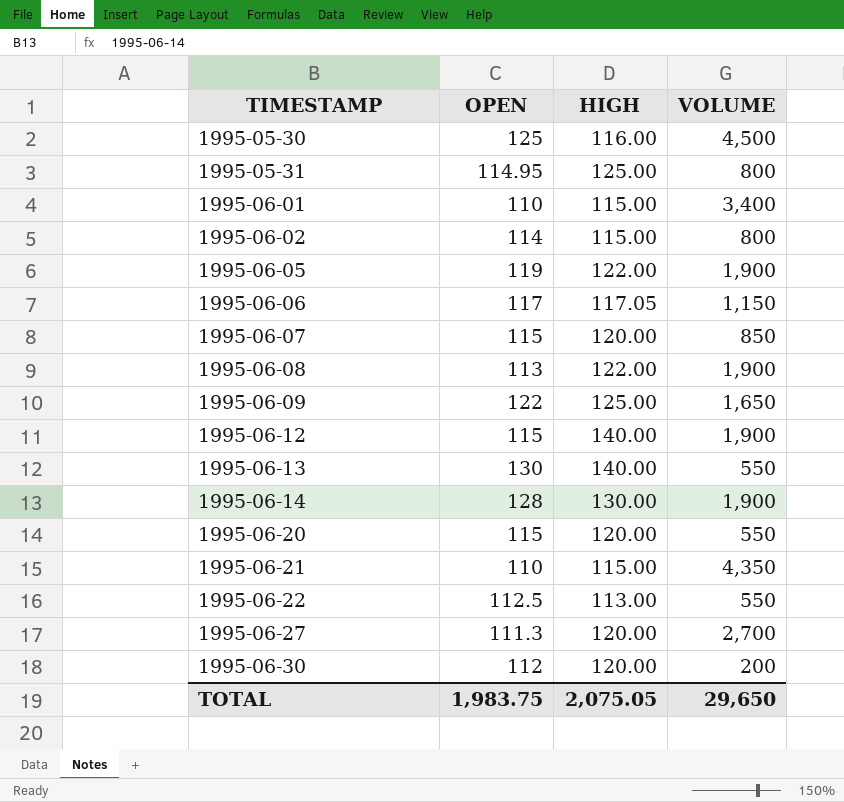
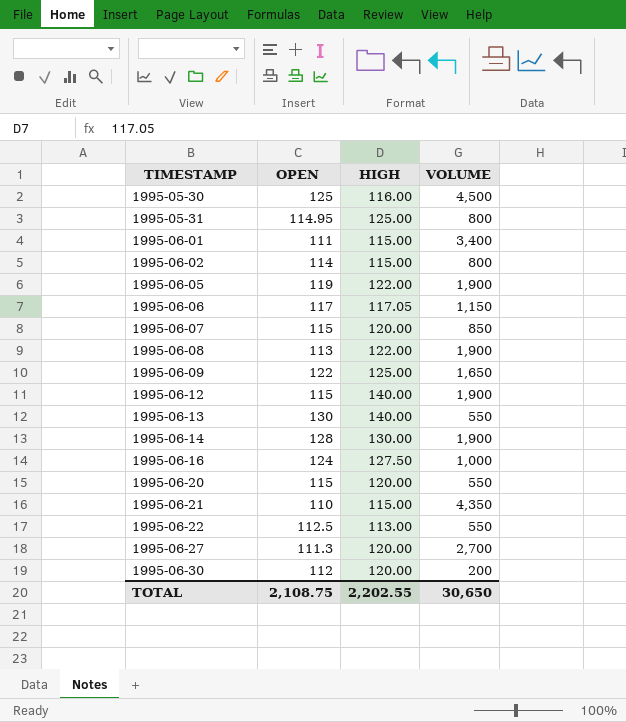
1995-06-01 | OPEN: 110 -> 111
row 1995-06-16: none -> 124 | 127.50 | 1,000
TOTAL | OPEN: 1,983.75 -> 2,108.75
TOTAL | HIGH: 2,075.05 -> 2,202.55
TOTAL | VOLUME: 29,650 -> 30,650

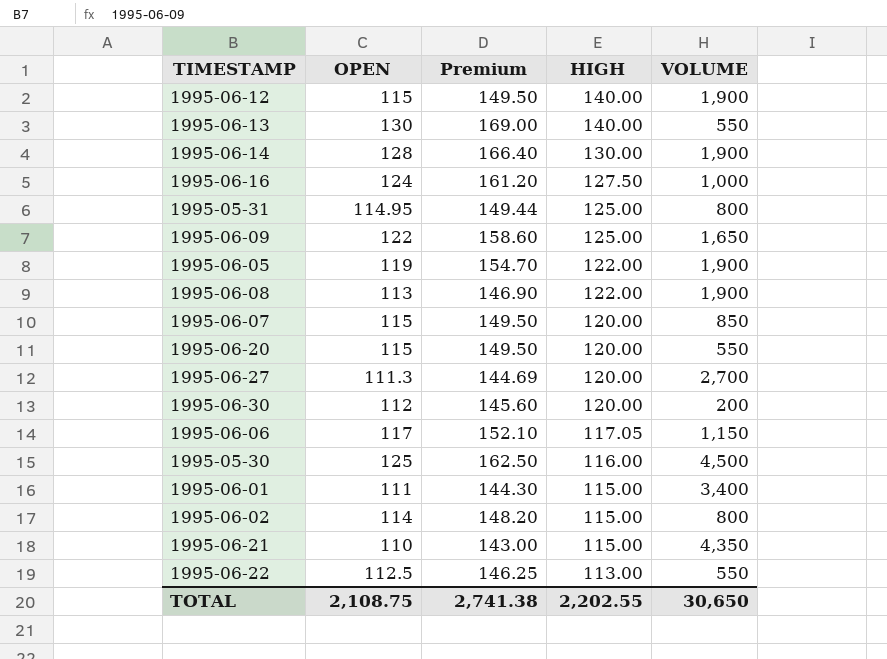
row order: TIMESTAMP ascending -> HIGH descending
column Premium | formula: none -> [OPEN] * 1.3

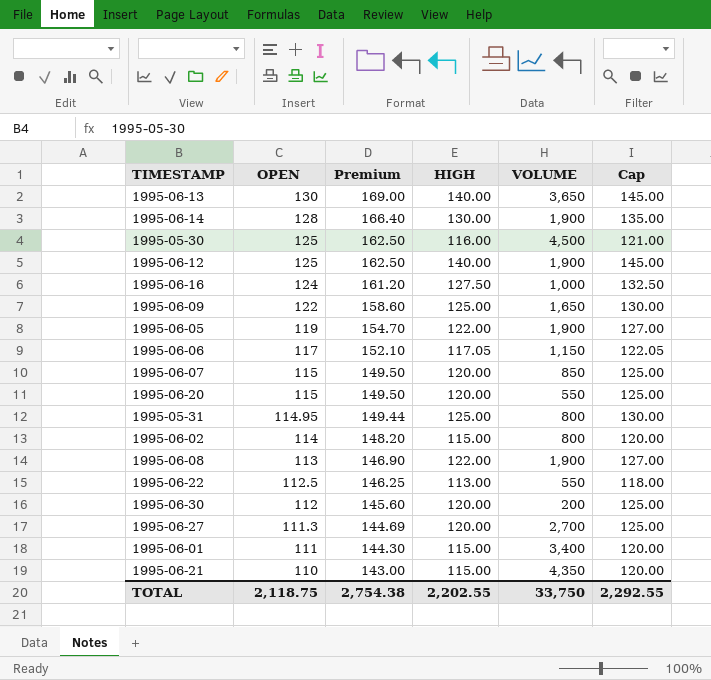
row order: HIGH descending -> OPEN descending
column Cap | formula: none -> [HIGH] + 5
1995-06-13 | VOLUME: 550 -> 3,650
1995-06-12 | OPEN: 115 -> 125
1995-06-12 | Premium: 149.50 -> 162.50
TOTAL | OPEN: 2,108.75 -> 2,118.75
TOTAL | Premium: 2,741.38 -> 2,754.38
TOTAL | VOLUME: 30,650 -> 33,750

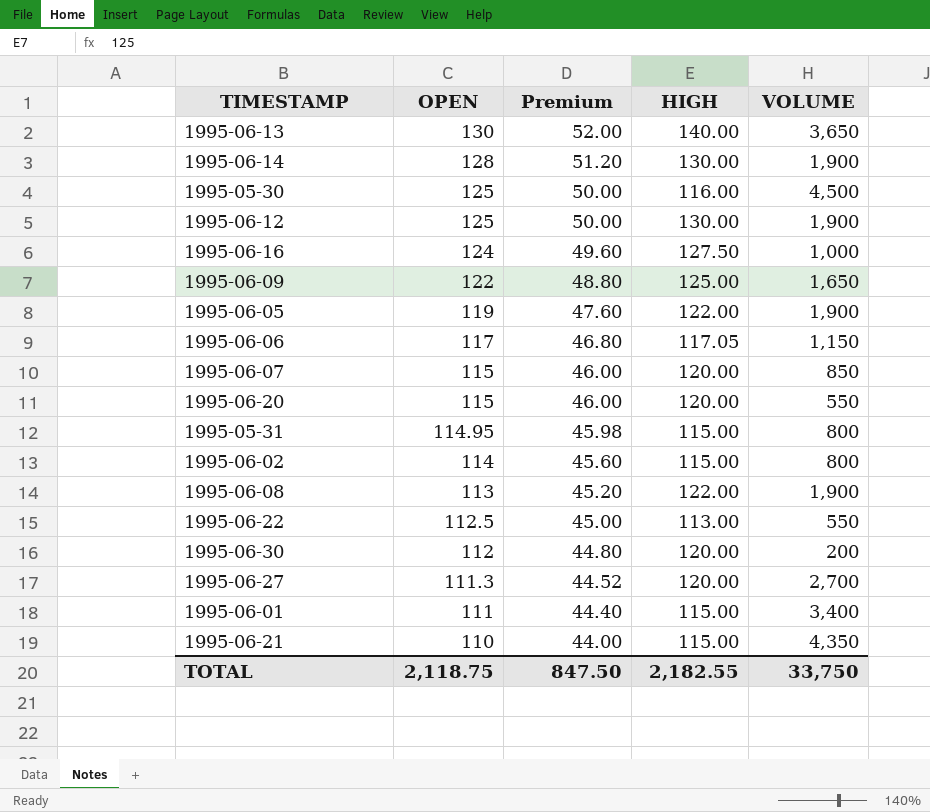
column Cap | formula: [HIGH] + 5 -> none
column Premium | formula: [OPEN] * 1.3 -> [OPEN] * 0.4
1995-06-12 | HIGH: 140.00 -> 130.00
1995-05-31 | HIGH: 125.00 -> 115.00
TOTAL | Premium: 2,754.38 -> 847.50
TOTAL | HIGH: 2,202.55 -> 2,182.55

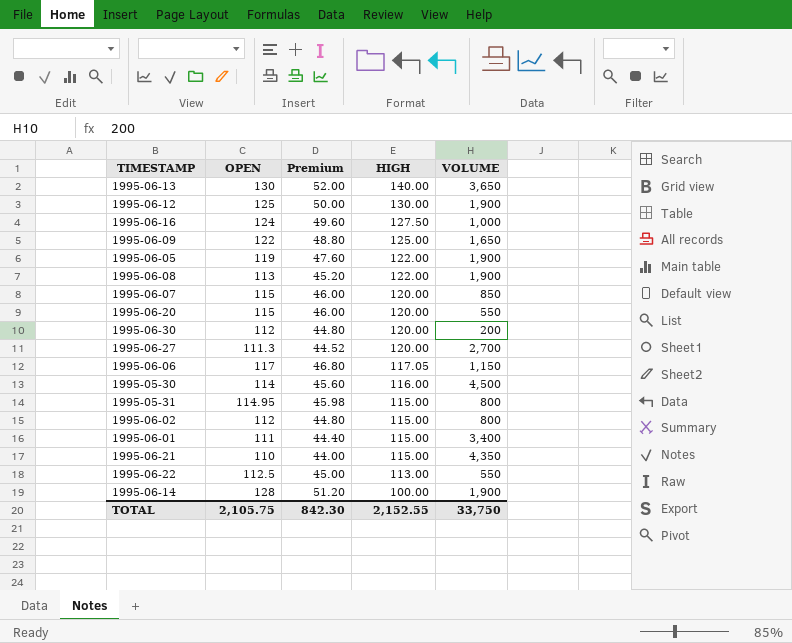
row order: OPEN descending -> HIGH descending
1995-05-30 | OPEN: 125 -> 114
1995-05-30 | Premium: 50.00 -> 45.60
1995-06-02 | OPEN: 114 -> 112
1995-06-02 | Premium: 45.60 -> 44.80
1995-06-14 | HIGH: 130.00 -> 100.00
TOTAL | OPEN: 2,118.75 -> 2,105.75
TOTAL | Premium: 847.50 -> 842.30
TOTAL | HIGH: 2,182.55 -> 2,152.55

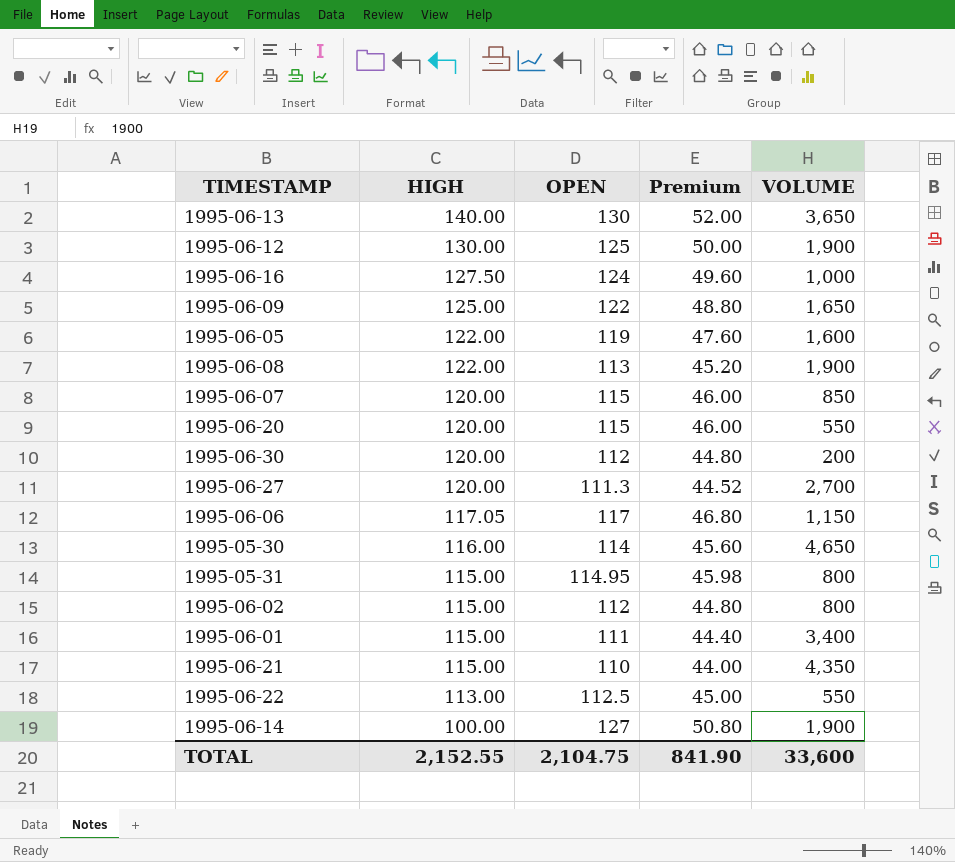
column HIGH | position: 4 -> 2
1995-06-05 | VOLUME: 1,900 -> 1,600
1995-05-30 | VOLUME: 4,500 -> 4,650
1995-06-14 | OPEN: 128 -> 127
1995-06-14 | Premium: 51.20 -> 50.80
TOTAL | OPEN: 2,105.75 -> 2,104.75
TOTAL | Premium: 842.30 -> 841.90
TOTAL | VOLUME: 33,750 -> 33,600

